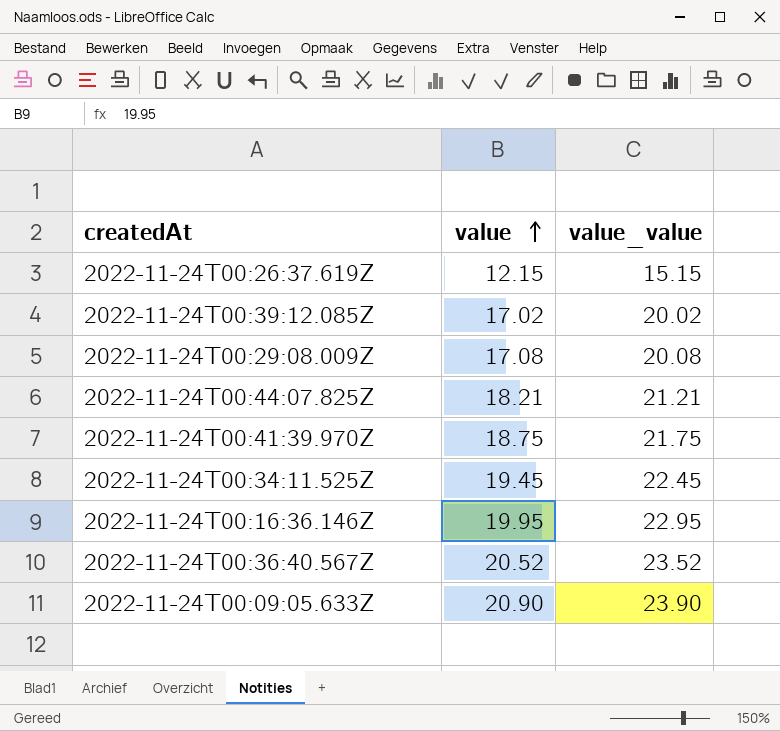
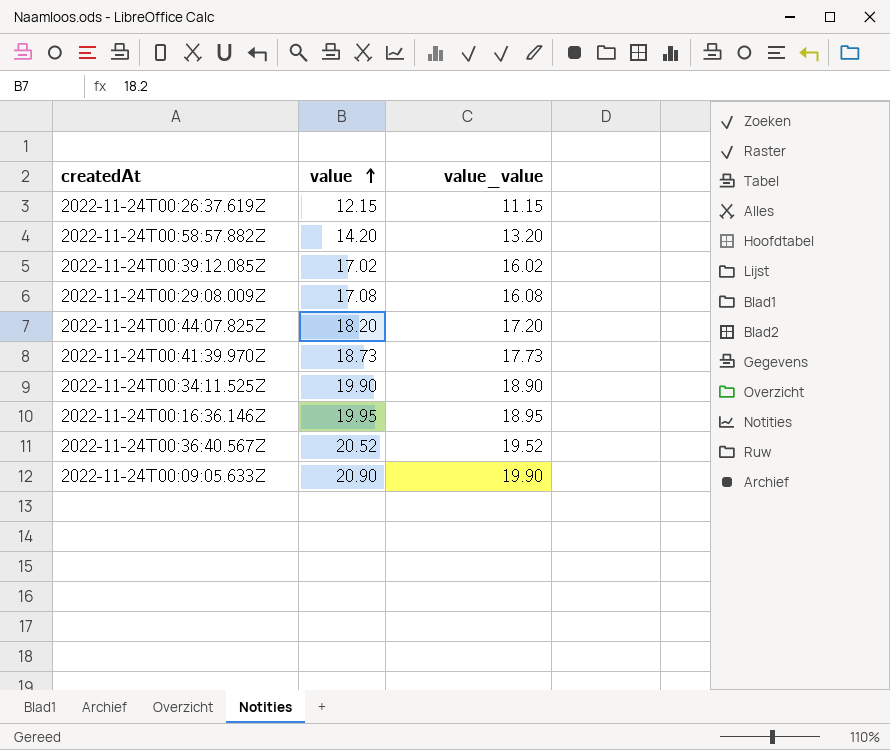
column value_value | formula: [value] + 3 -> [value] - 1
row 2022-11-24T00:58:57.882Z: none -> 14.20 | 13.20
2022-11-24T00:44:07.825Z | value: 18.21 -> 18.20
2022-11-24T00:41:39.970Z | value: 18.75 -> 18.73
2022-11-24T00:34:11.525Z | value: 19.45 -> 19.90

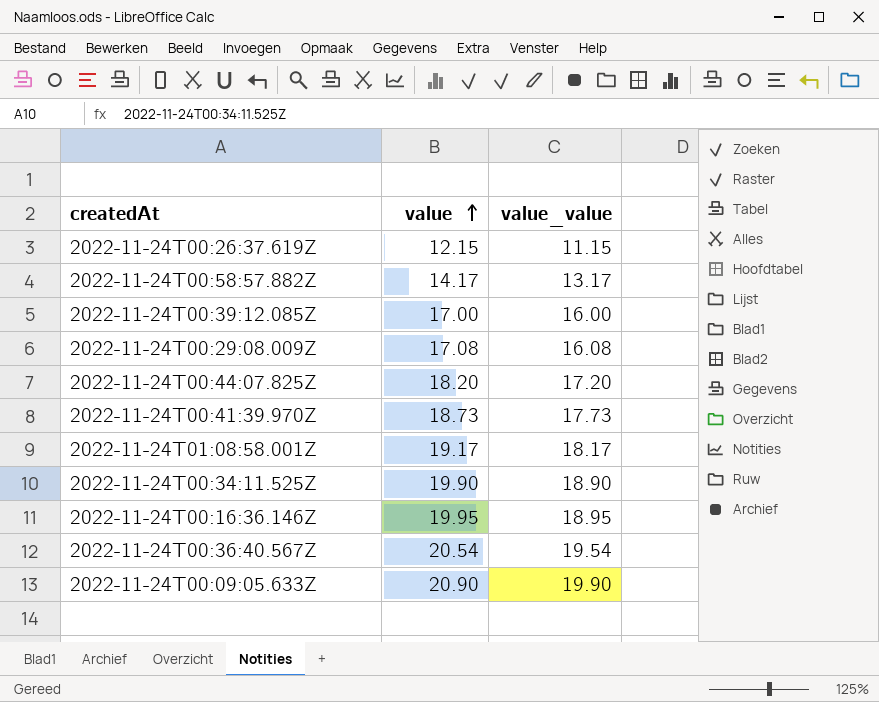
2022-11-24T00:58:57.882Z | value: 14.20 -> 14.17
2022-11-24T00:58:57.882Z | value_value: 13.20 -> 13.17
2022-11-24T00:39:12.085Z | value: 17.02 -> 17.00
2022-11-24T00:39:12.085Z | value_value: 16.02 -> 16.00
row 2022-11-24T01:08:58.001Z: none -> 19.17 | 18.17
2022-11-24T00:36:40.567Z | value: 20.52 -> 20.54
2022-11-24T00:36:40.567Z | value_value: 19.52 -> 19.54

